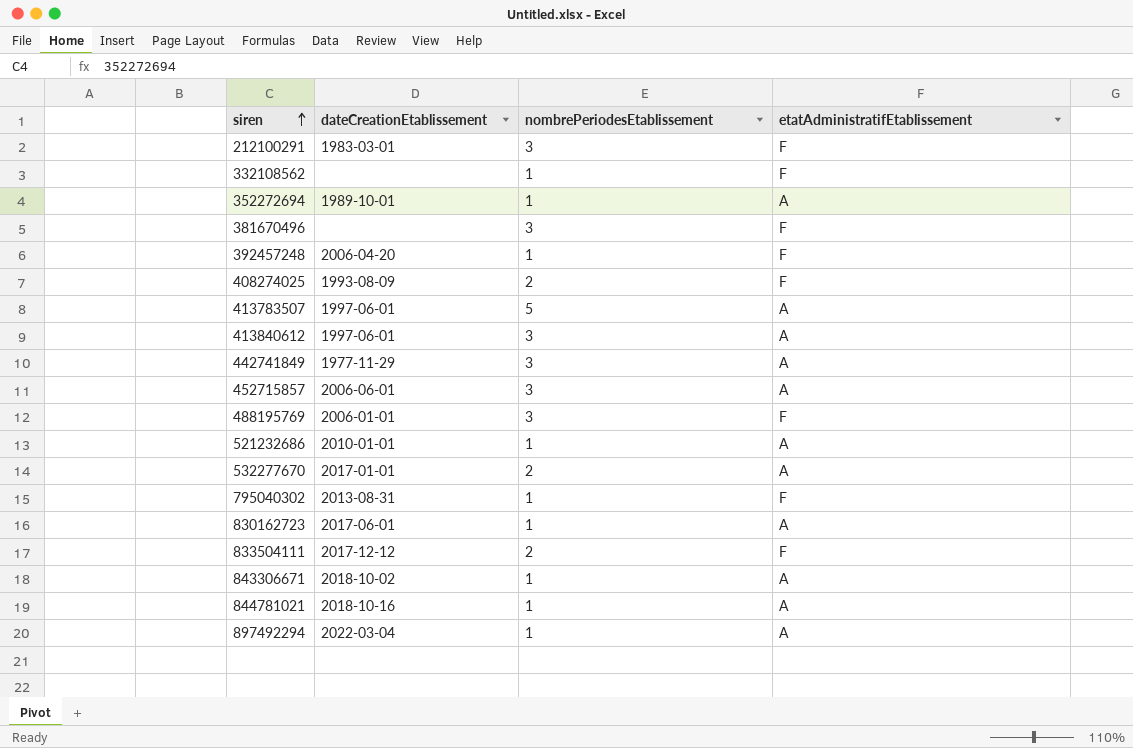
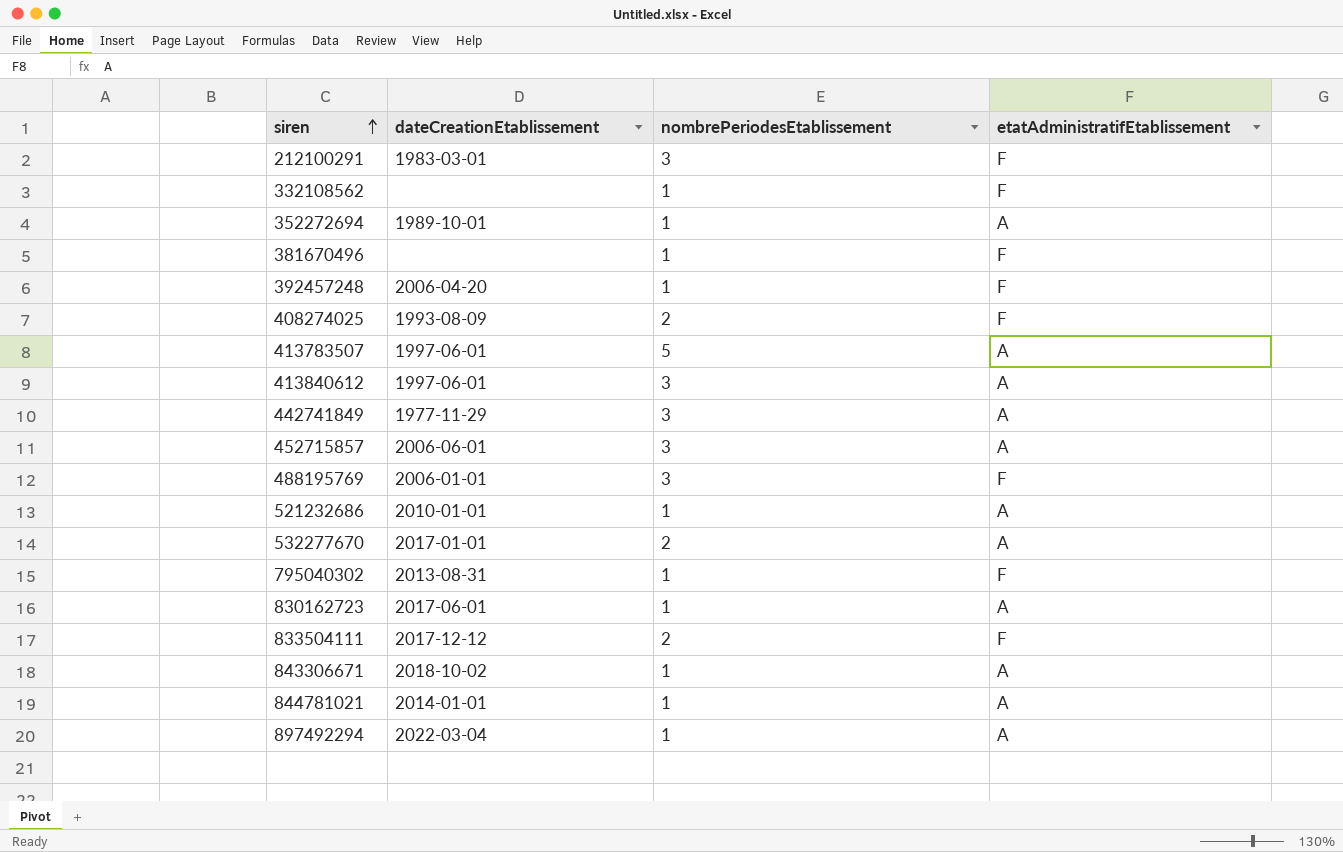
381670496 | nombrePeriodesEtablissement: 3 -> 1
844781021 | dateCreationEtablissement: 2018-10-16 -> 2014-01-01

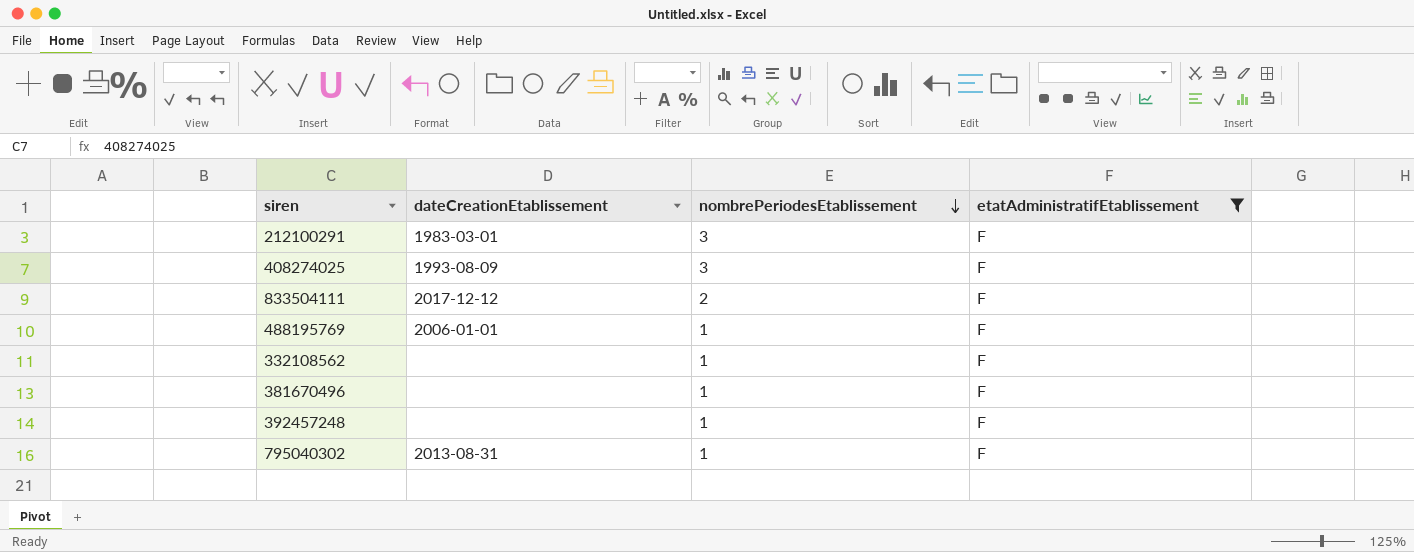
filter: none -> etatAdministratifEtablissement = F
row order: siren ascending -> nombrePeriodesEtablissement descending
408274025 | nombrePeriodesEtablissement: 2 -> 3
488195769 | nombrePeriodesEtablissement: 3 -> 1
392457248 | dateCreationEtablissement: 2006-04-20 -> none

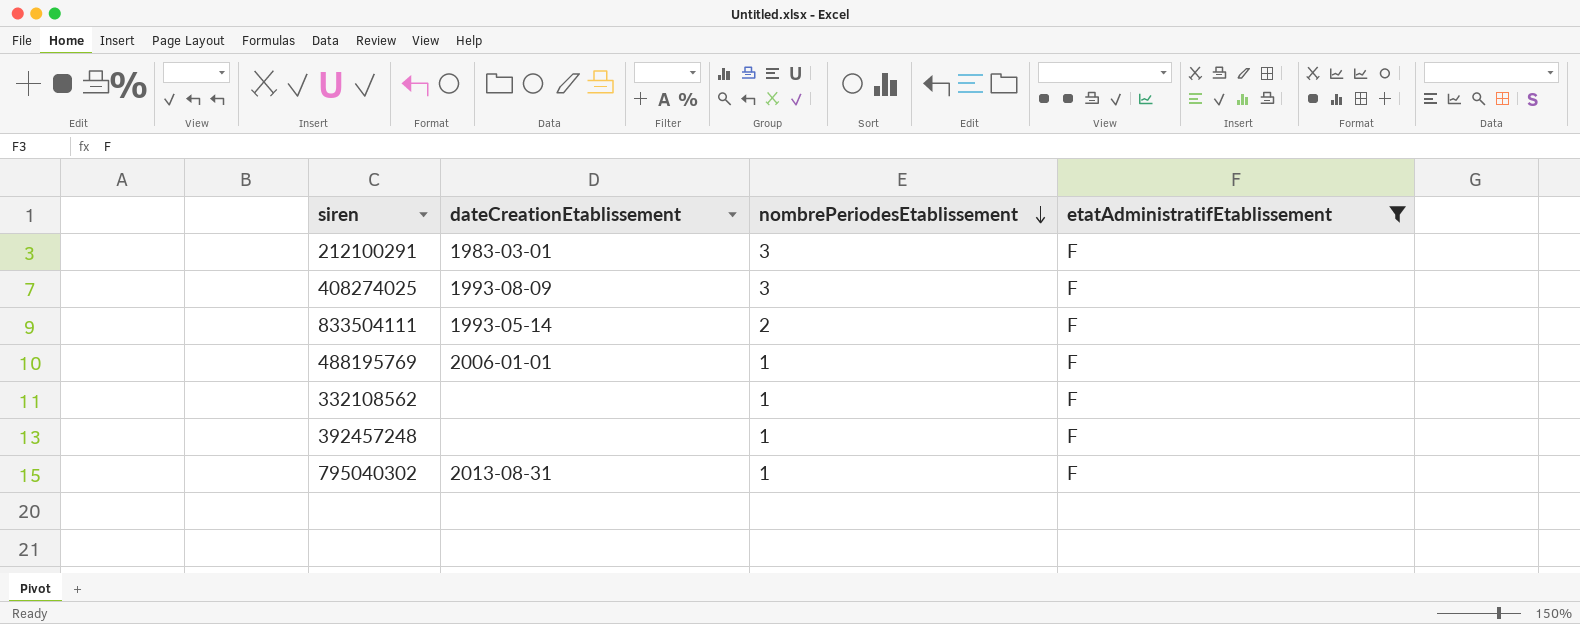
row 381670496: none | 1 | F -> none
833504111 | dateCreationEtablissement: 2017-12-12 -> 1993-05-14

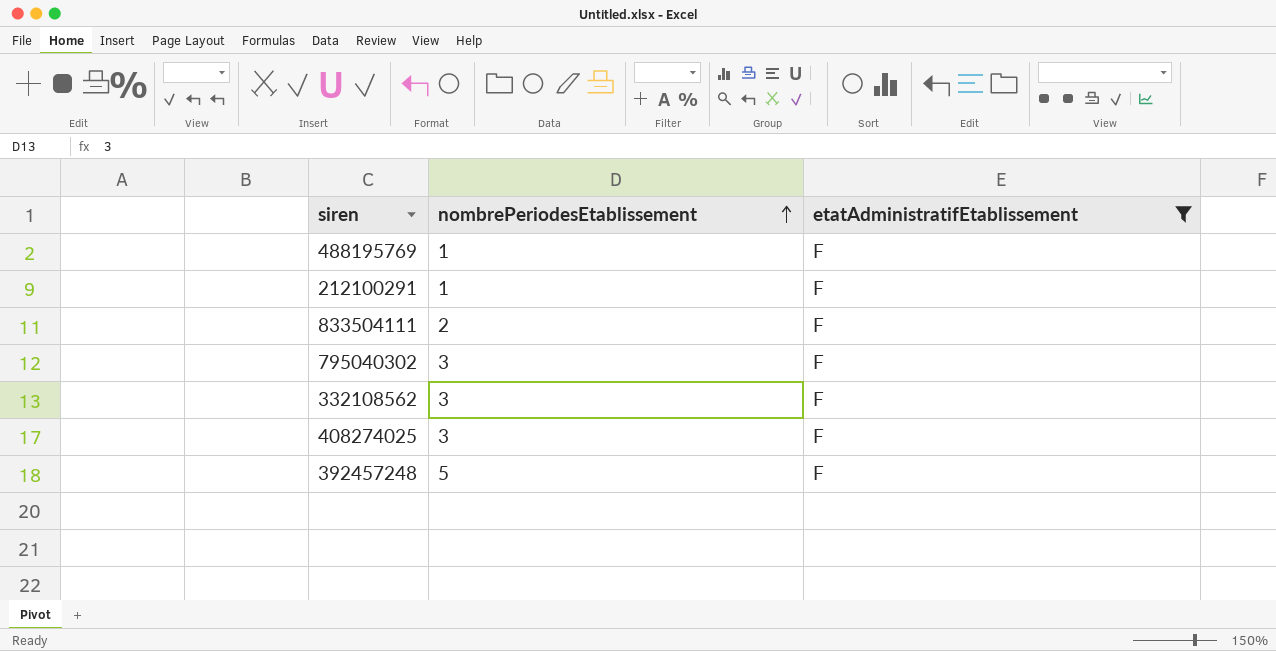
row order: nombrePeriodesEtablissement descending -> nombrePeriodesEtablissement ascending
column dateCreationEtablissement | position: 2 -> none
212100291 | nombrePeriodesEtablissement: 3 -> 1
795040302 | nombrePeriodesEtablissement: 1 -> 3
332108562 | nombrePeriodesEtablissement: 1 -> 3
392457248 | nombrePeriodesEtablissement: 1 -> 5

